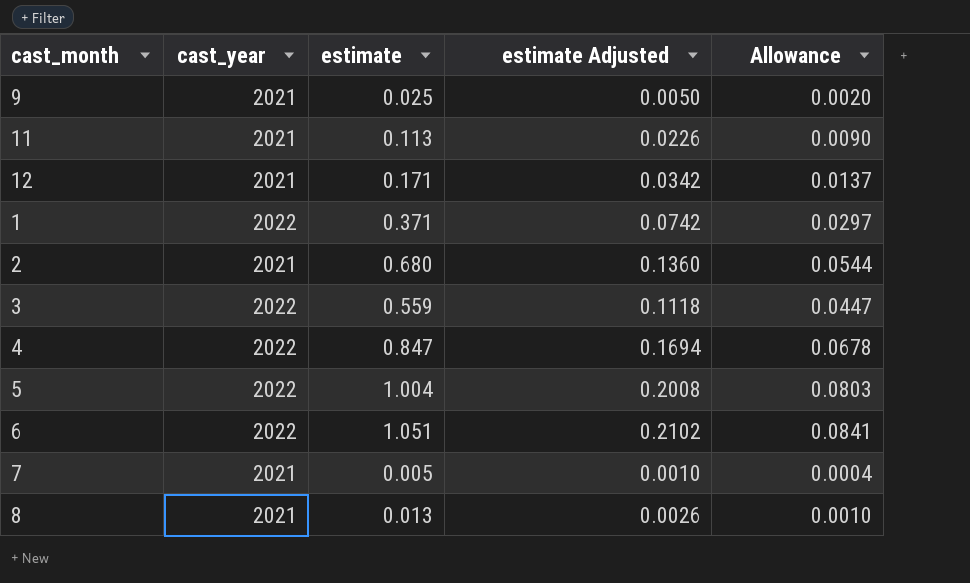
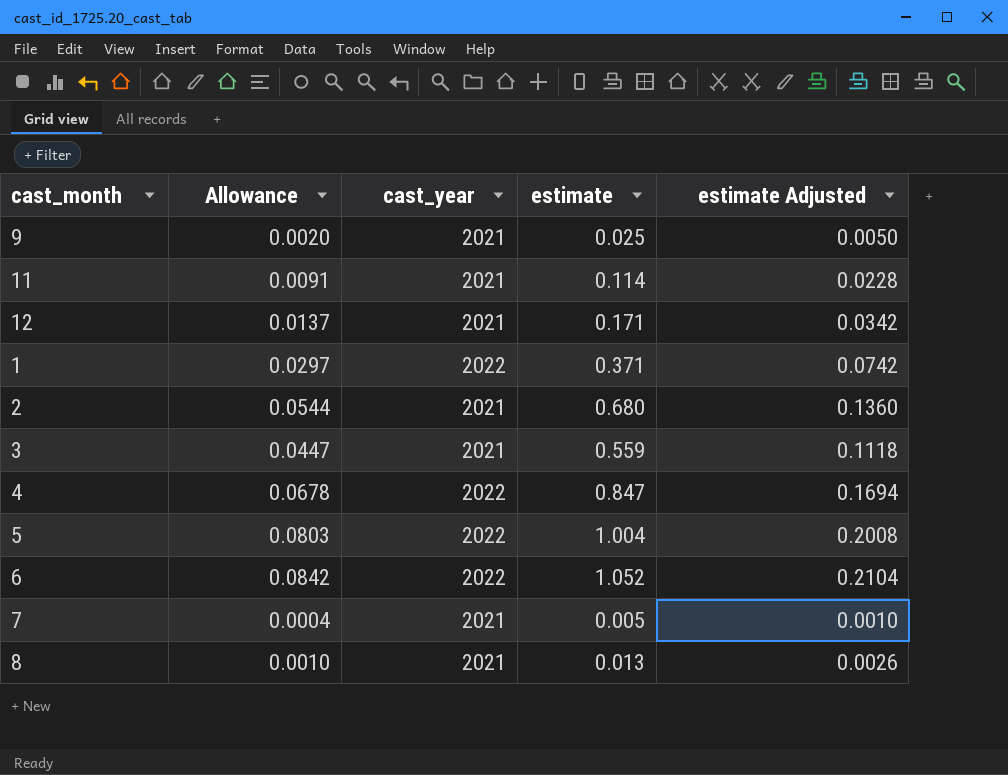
column Allowance | position: 5 -> 2
11 | Allowance: 0.0090 -> 0.0091
11 | estimate: 0.113 -> 0.114
11 | estimate Adjusted: 0.0226 -> 0.0228
3 | cast_year: 2022 -> 2021
6 | Allowance: 0.0841 -> 0.0842
6 | estimate: 1.051 -> 1.052
6 | estimate Adjusted: 0.2102 -> 0.2104

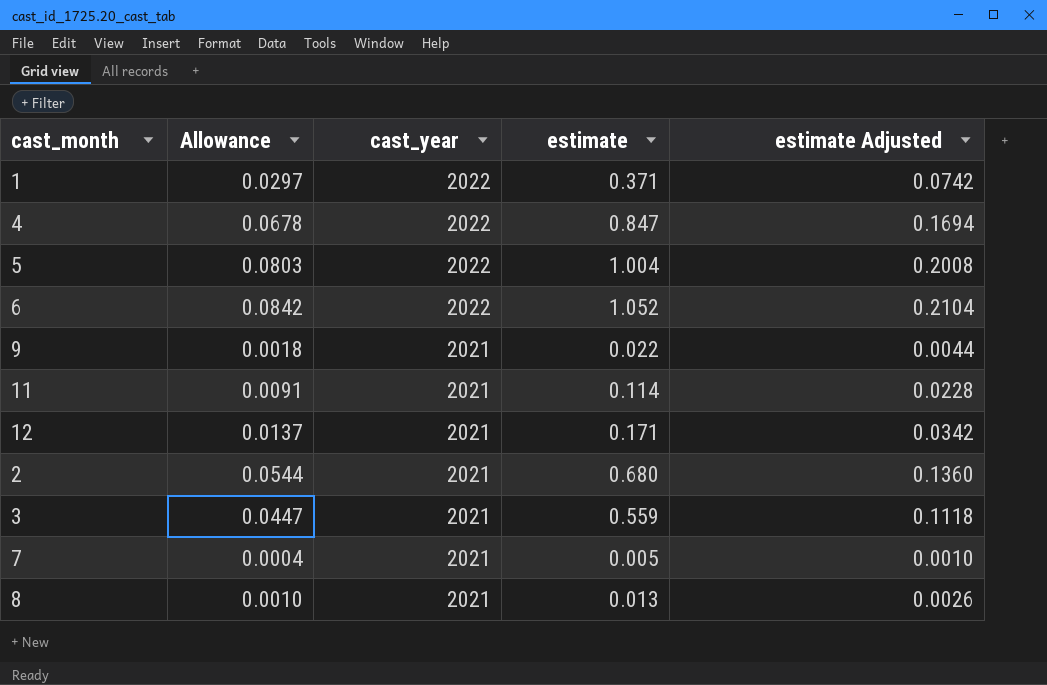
row order: none -> cast_year descending
9 | Allowance: 0.0020 -> 0.0018
9 | estimate: 0.025 -> 0.022
9 | estimate Adjusted: 0.0050 -> 0.0044

